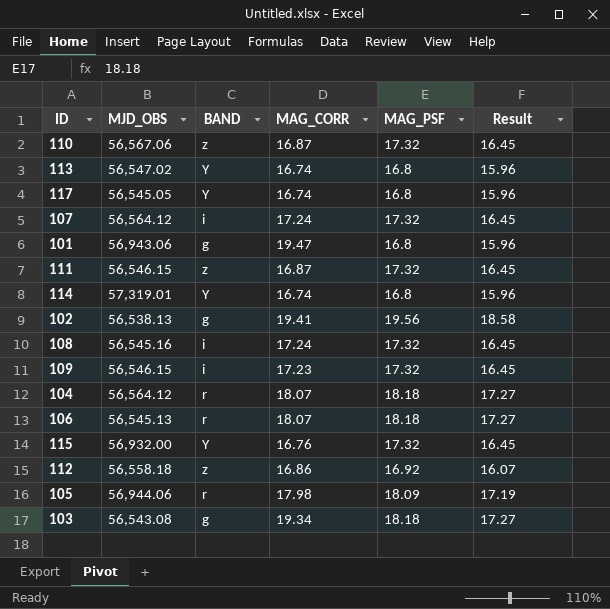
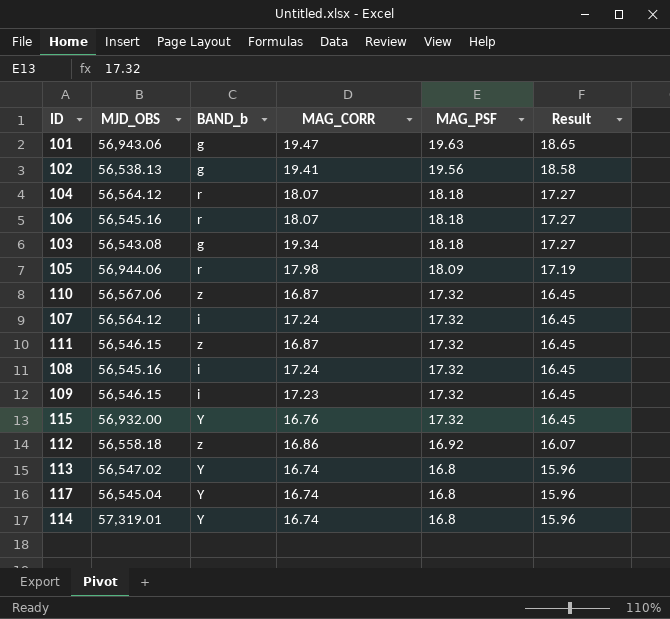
row order: none -> MAG_PSF descending
column name: BAND -> BAND_b
101 | MAG_PSF: 16.8 -> 19.63
101 | Result: 15.96 -> 18.65
106 | MJD_OBS: 56,545.13 -> 56,545.16
117 | MJD_OBS: 56,545.05 -> 56,545.04

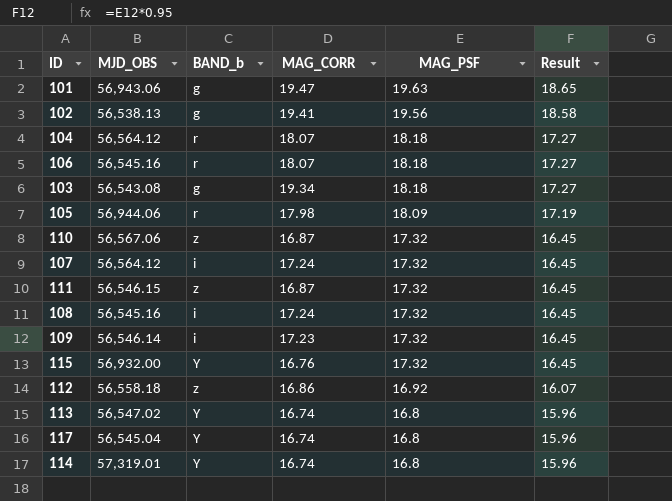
109 | MJD_OBS: 56,546.15 -> 56,546.14

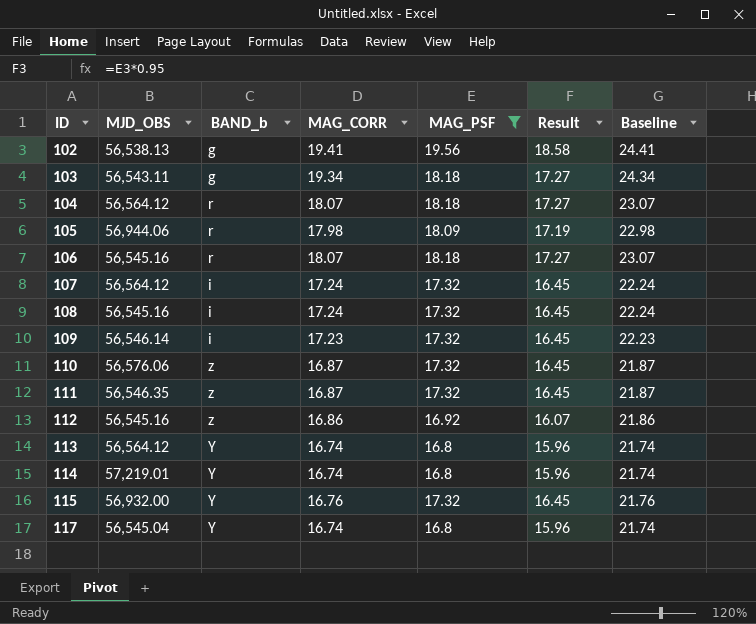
filter: none -> MAG_PSF != 19.63
row order: MAG_PSF descending -> ID ascending
column Baseline | formula: none -> [MAG_CORR] + 5
103 | MJD_OBS: 56,543.08 -> 56,543.11
110 | MJD_OBS: 56,567.06 -> 56,576.06
111 | MJD_OBS: 56,546.15 -> 56,546.35
112 | MJD_OBS: 56,558.18 -> 56,545.16
113 | MJD_OBS: 56,547.02 -> 56,564.12
114 | MJD_OBS: 57,319.01 -> 57,219.01

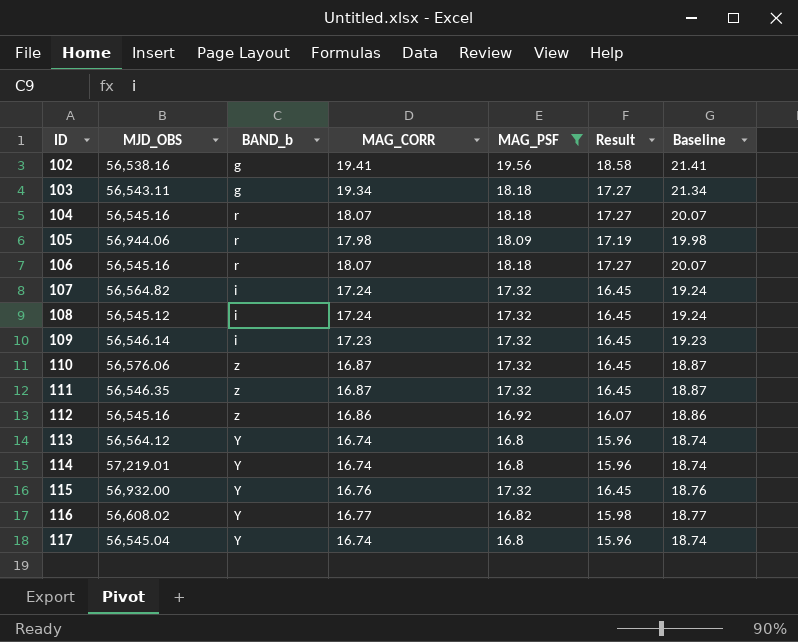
column Baseline | formula: [MAG_CORR] + 5 -> [MAG_CORR] + 2
102 | MJD_OBS: 56,538.13 -> 56,538.16
104 | MJD_OBS: 56,564.12 -> 56,545.16
107 | MJD_OBS: 56,564.12 -> 56,564.82
108 | MJD_OBS: 56,545.16 -> 56,545.12
row 116: none -> 56,608.02 | Y | 16.77 | 16.82 | 15.98 | 18.77

